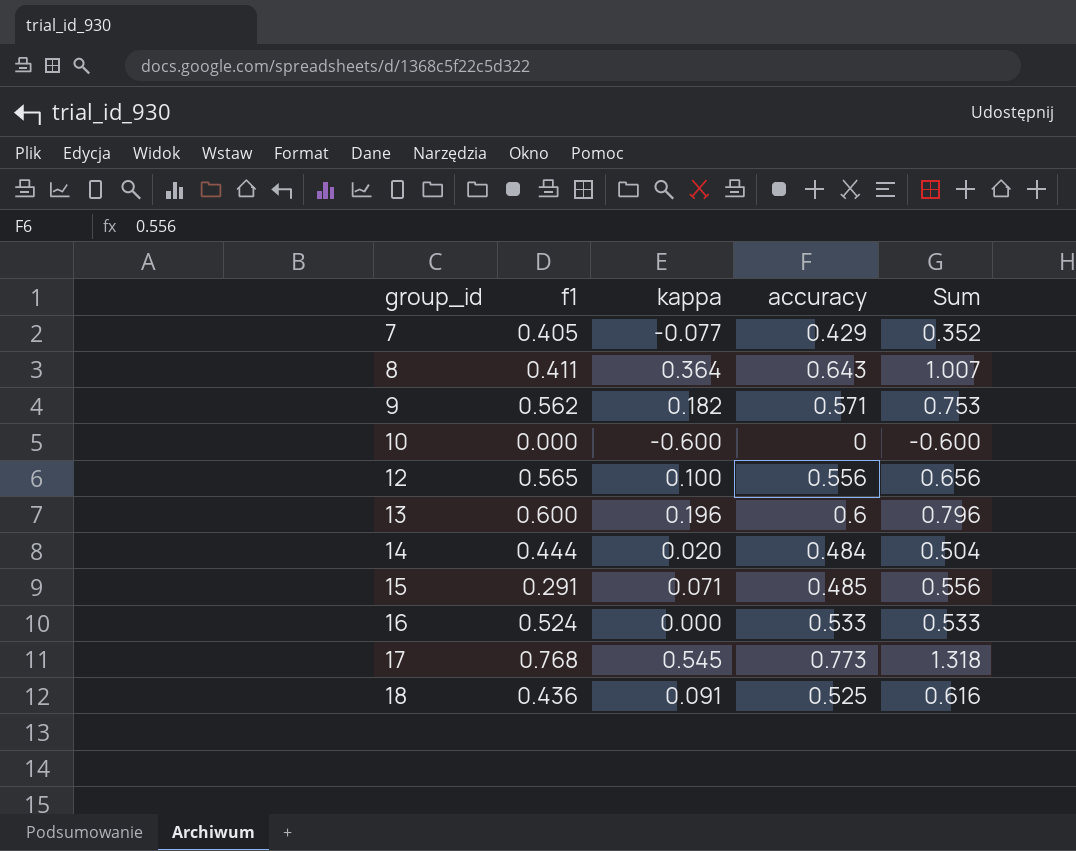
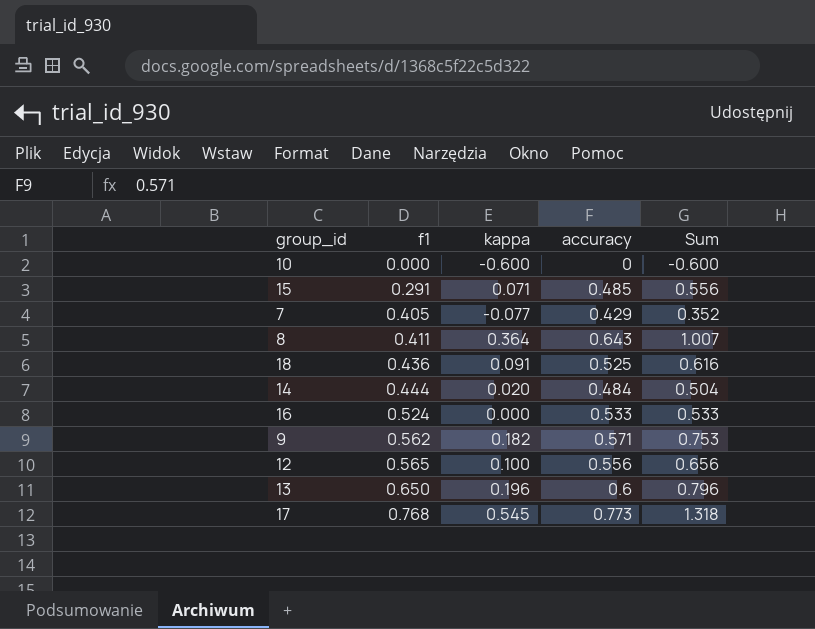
row order: group_id ascending -> f1 ascending
13 | f1: 0.600 -> 0.650

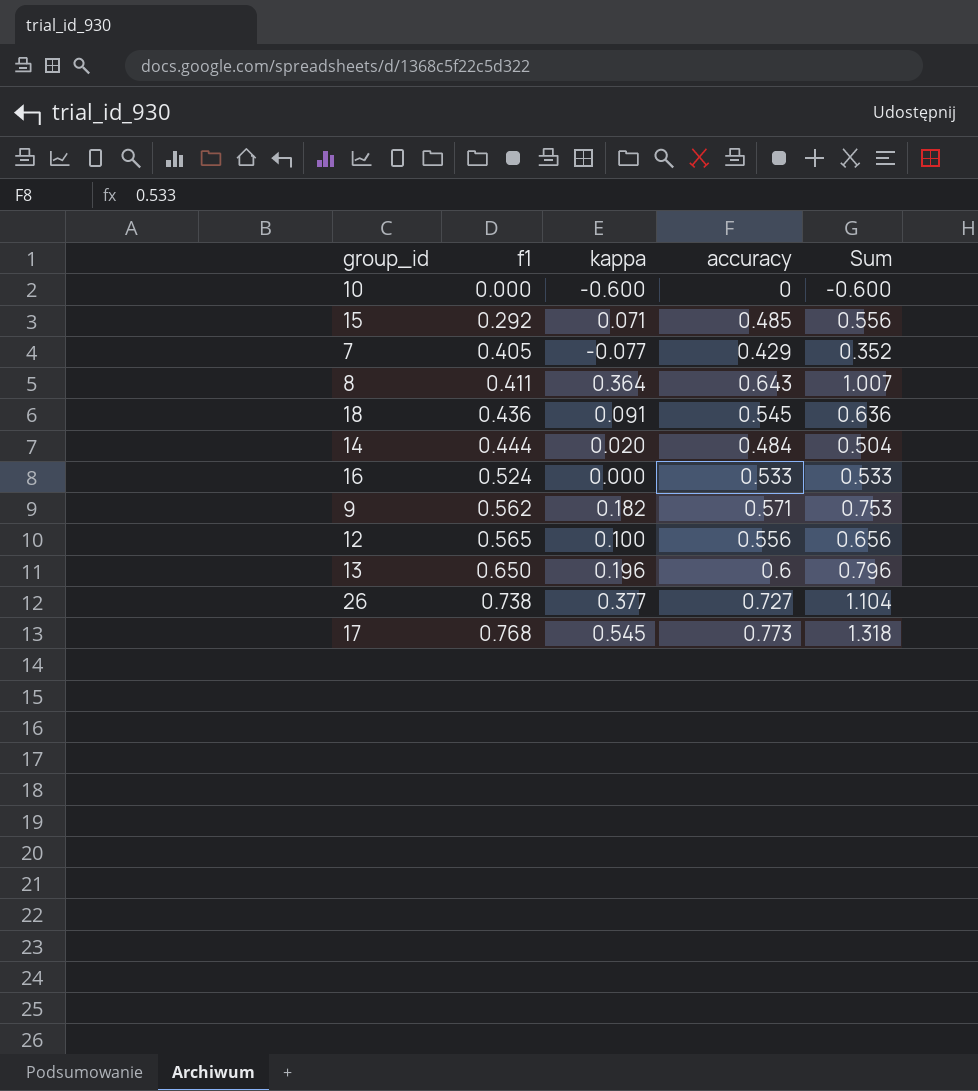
15 | f1: 0.291 -> 0.292
18 | accuracy: 0.525 -> 0.545
18 | Sum: 0.616 -> 0.636
row 26: none -> 0.738 | 0.377 | 0.727 | 1.104

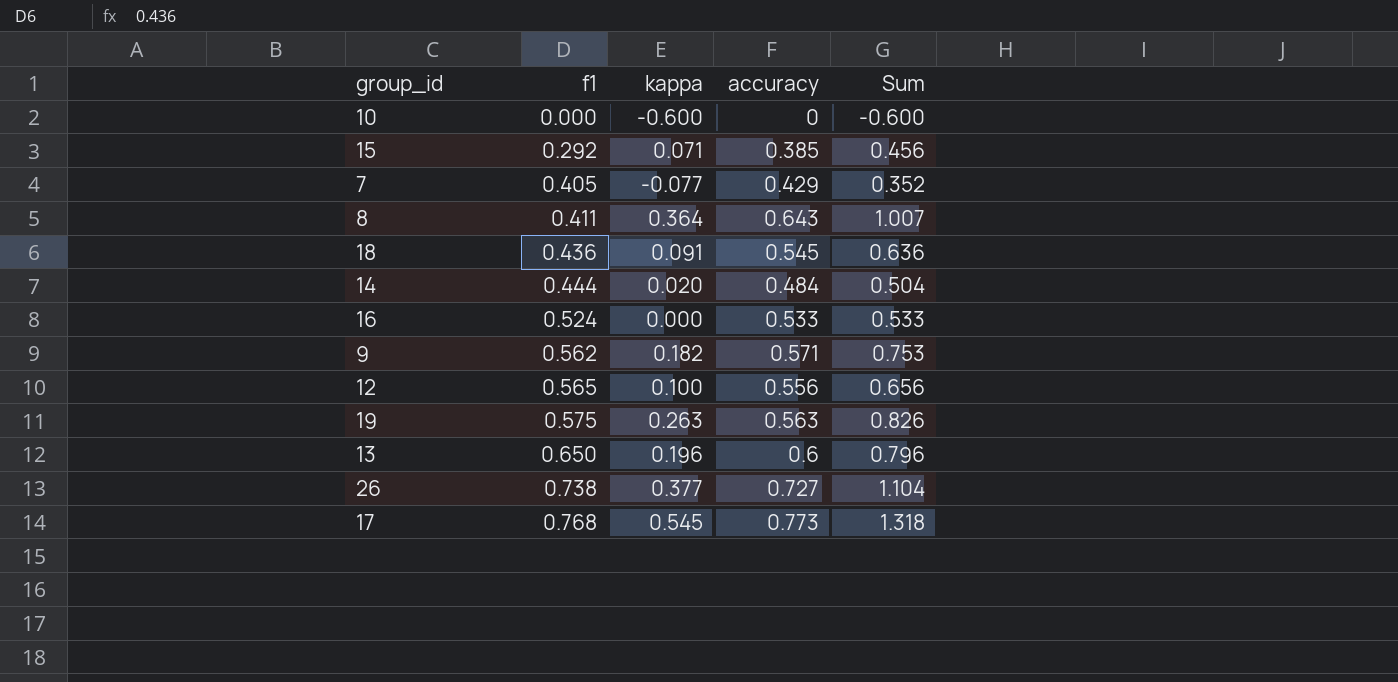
15 | accuracy: 0.485 -> 0.385
15 | Sum: 0.556 -> 0.456
row 19: none -> 0.575 | 0.263 | 0.563 | 0.826

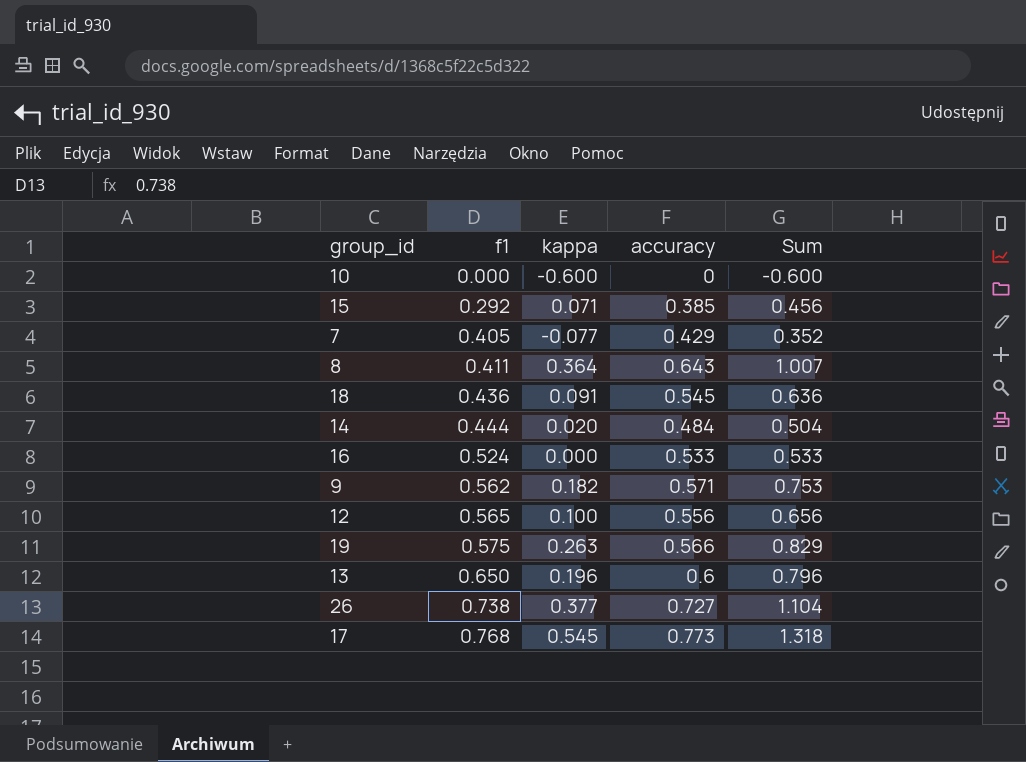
19 | accuracy: 0.563 -> 0.566
19 | Sum: 0.826 -> 0.829

